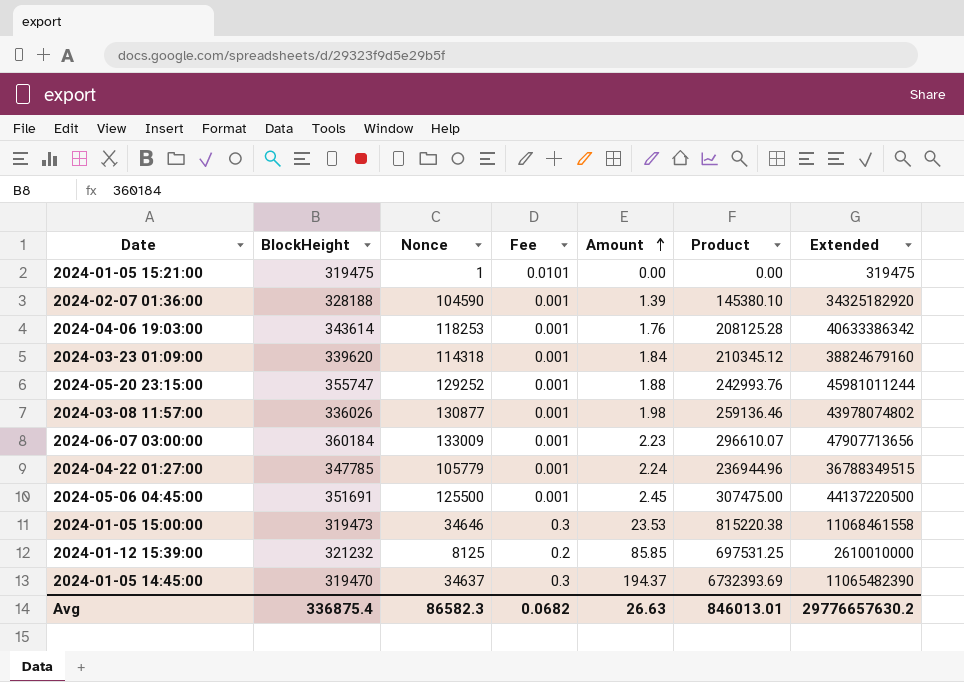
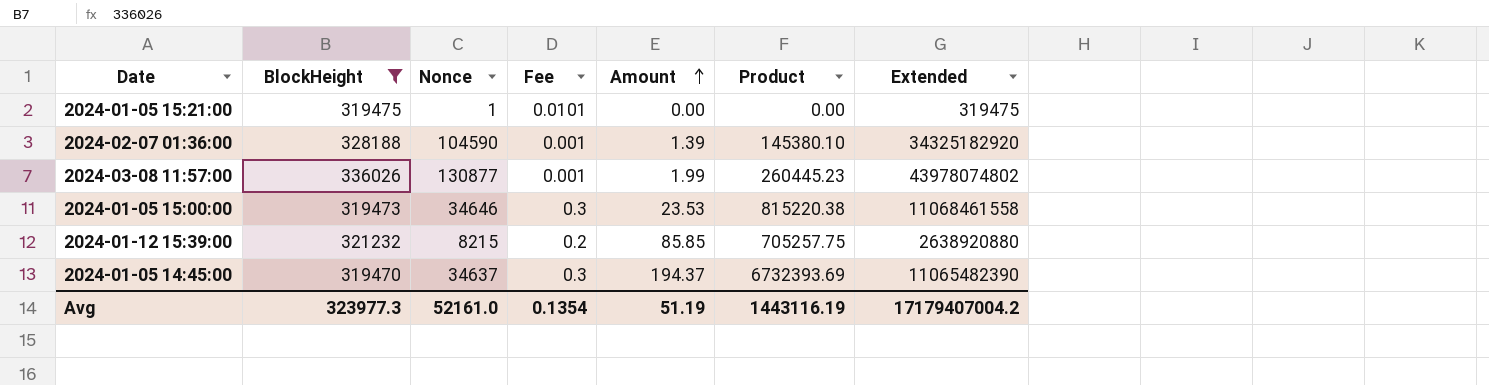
filter: none -> BlockHeight <= 336026
2024-03-08 11:57:00 | Amount: 1.98 -> 1.99
2024-03-08 11:57:00 | Product: 259136.46 -> 260445.23
2024-01-12 15:39:00 | Nonce: 8125 -> 8215
2024-01-12 15:39:00 | Product: 697531.25 -> 705257.75
2024-01-12 15:39:00 | Extended: 2610010000 -> 2638920880
Avg | BlockHeight: 336875.4 -> 323977.3
Avg | Nonce: 86582.3 -> 52161.0
Avg | Fee: 0.0682 -> 0.1354
Avg | Amount: 26.63 -> 51.19
Avg | Product: 846013.01 -> 1443116.19
Avg | Extended: 29776657630.2 -> 17179407004.2

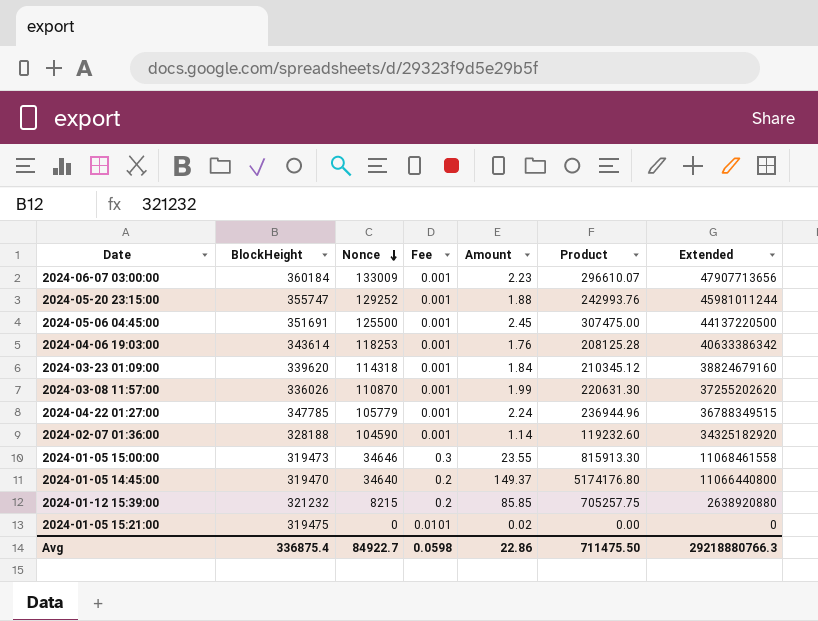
filter: BlockHeight <= 336026 -> none
row order: Amount ascending -> Nonce descending
2024-03-08 11:57:00 | Nonce: 130877 -> 110870
2024-03-08 11:57:00 | Product: 260445.23 -> 220631.30
2024-03-08 11:57:00 | Extended: 43978074802 -> 37255202620
2024-02-07 01:36:00 | Amount: 1.39 -> 1.14
2024-02-07 01:36:00 | Product: 145380.10 -> 119232.60
2024-01-05 15:00:00 | Amount: 23.53 -> 23.55
2024-01-05 15:00:00 | Product: 815220.38 -> 815913.30
2024-01-05 14:45:00 | Nonce: 34637 -> 34640
2024-01-05 14:45:00 | Fee: 0.3 -> 0.2
2024-01-05 14:45:00 | Amount: 194.37 -> 149.37
2024-01-05 14:45:00 | Product: 6732393.69 -> 5174176.80
2024-01-05 14:45:00 | Extended: 11065482390 -> 11066440800
2024-01-05 15:21:00 | Nonce: 1 -> 0
2024-01-05 15:21:00 | Amount: 0.00 -> 0.02
2024-01-05 15:21:00 | Extended: 319475 -> 0
Avg | BlockHeight: 323977.3 -> 336875.4
Avg | Nonce: 52161.0 -> 84922.7
Avg | Fee: 0.1354 -> 0.0598
Avg | Amount: 51.19 -> 22.86
Avg | Product: 1443116.19 -> 711475.50
Avg | Extended: 17179407004.2 -> 29218880766.3

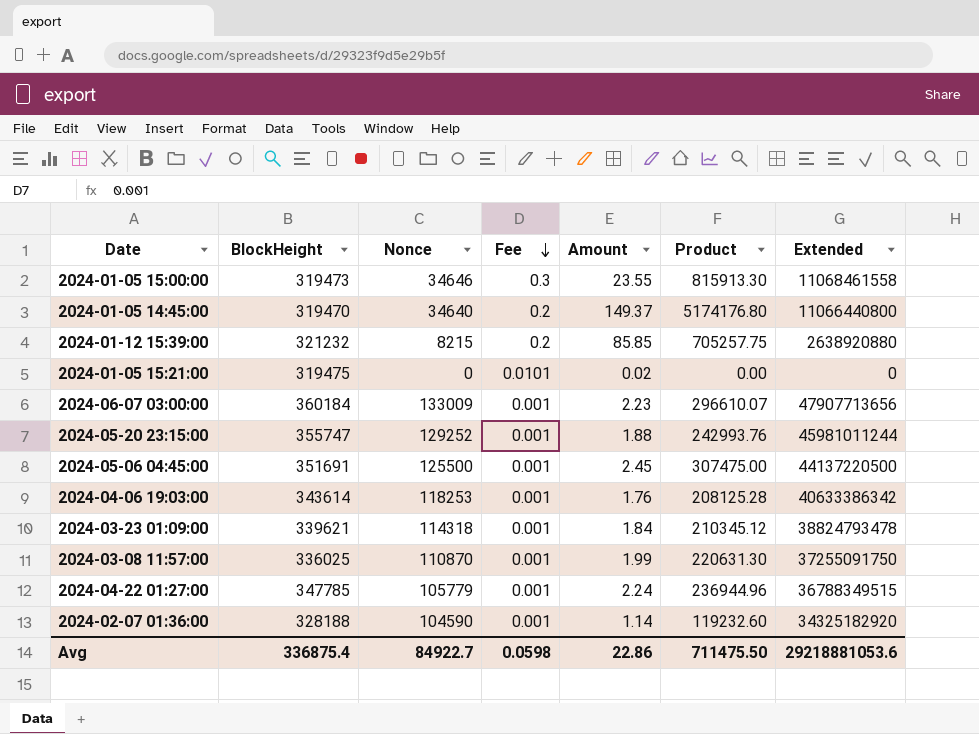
row order: Nonce descending -> Fee descending
2024-03-23 01:09:00 | BlockHeight: 339620 -> 339621
2024-03-23 01:09:00 | Extended: 38824679160 -> 38824793478
2024-03-08 11:57:00 | BlockHeight: 336026 -> 336025
2024-03-08 11:57:00 | Extended: 37255202620 -> 37255091750
Avg | Extended: 29218880766.3 -> 29218881053.6

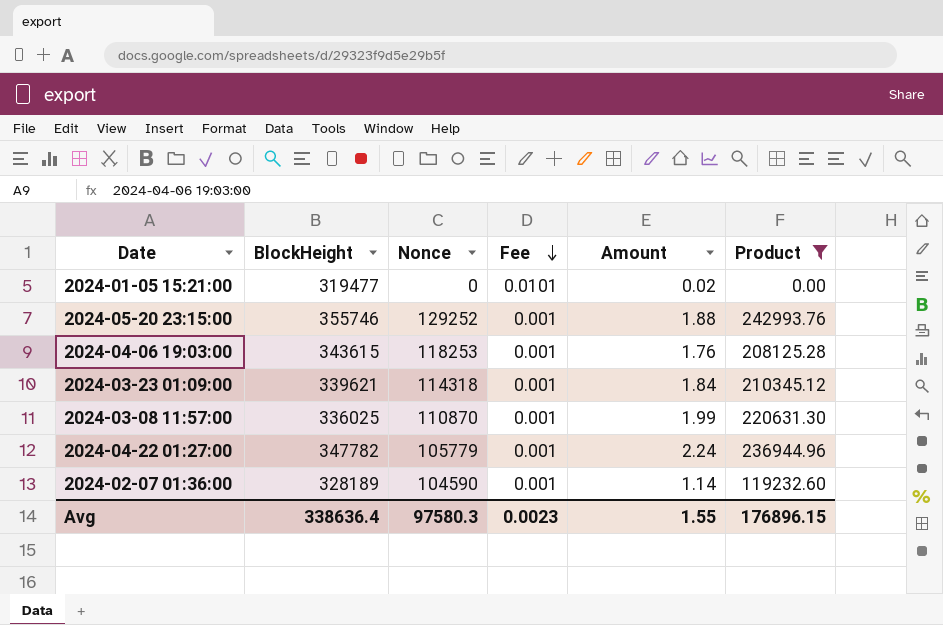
filter: none -> Product <= 242993.76
column Extended | formula: [BlockHeight] * [Nonce] -> none
2024-01-05 15:21:00 | BlockHeight: 319475 -> 319477
2024-05-20 23:15:00 | BlockHeight: 355747 -> 355746
2024-04-06 19:03:00 | BlockHeight: 343614 -> 343615
2024-04-22 01:27:00 | BlockHeight: 347785 -> 347782
2024-02-07 01:36:00 | BlockHeight: 328188 -> 328189
Avg | BlockHeight: 336875.4 -> 338636.4
Avg | Nonce: 84922.7 -> 97580.3
Avg | Fee: 0.0598 -> 0.0023
Avg | Amount: 22.86 -> 1.55
Avg | Product: 711475.50 -> 176896.15

